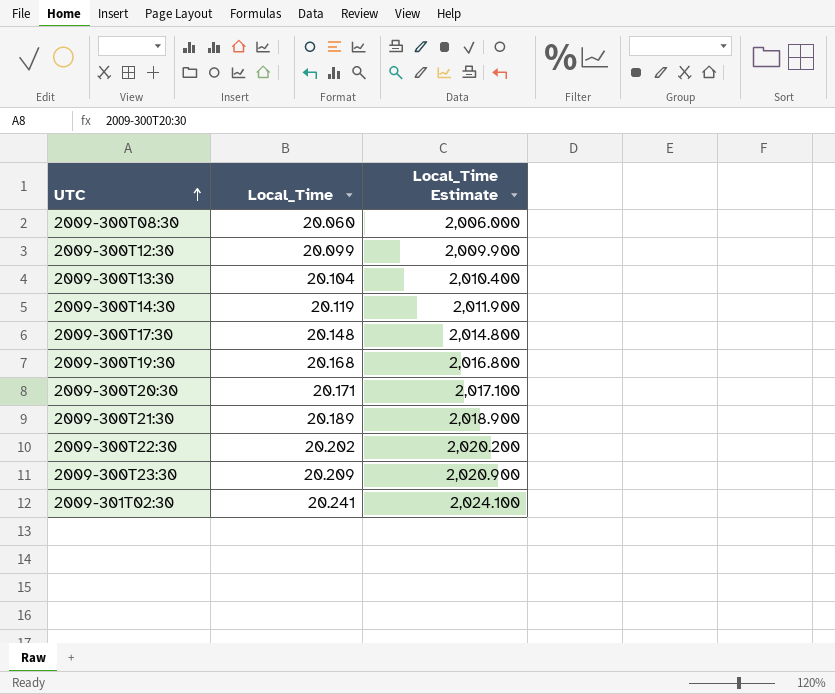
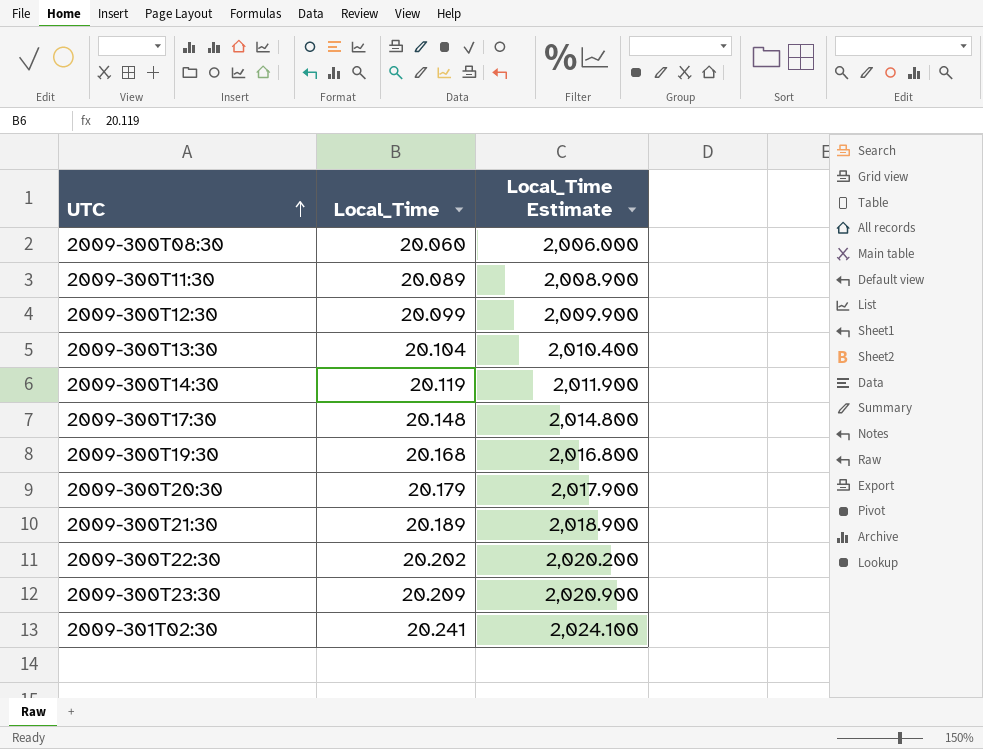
row 2009-300T11:30: none -> 20.089 | 2,008.900
2009-300T20:30 | Local_Time: 20.171 -> 20.179
2009-300T20:30 | Local_Time Estimate: 2,017.100 -> 2,017.900

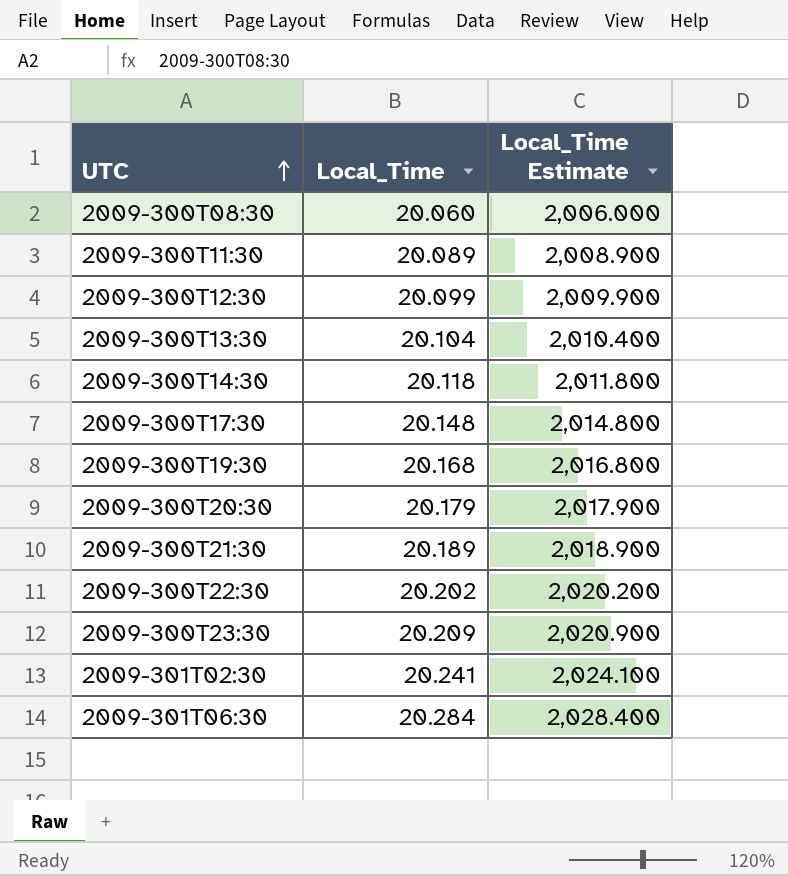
2009-300T14:30 | Local_Time: 20.119 -> 20.118
2009-300T14:30 | Local_Time Estimate: 2,011.900 -> 2,011.800
row 2009-301T06:30: none -> 20.284 | 2,028.400

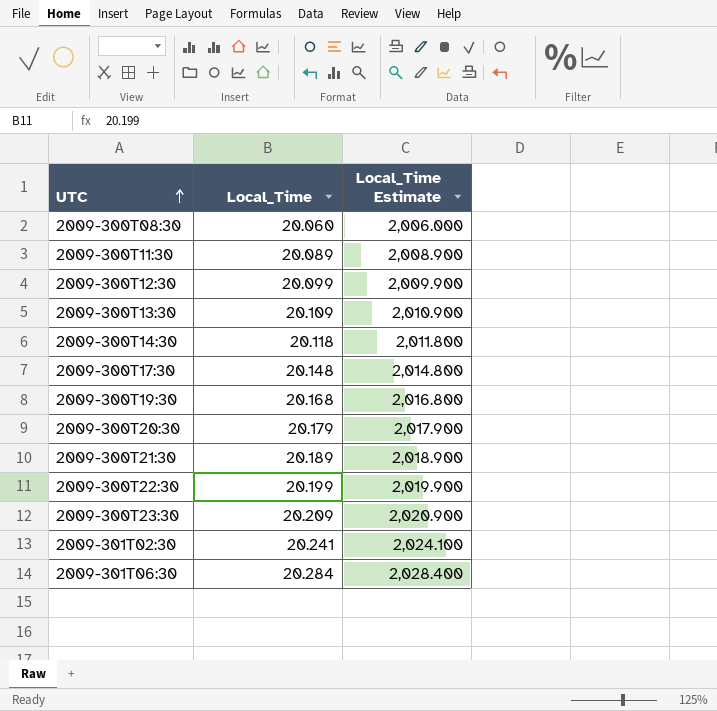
2009-300T13:30 | Local_Time: 20.104 -> 20.109
2009-300T13:30 | Local_Time Estimate: 2,010.400 -> 2,010.900
2009-300T22:30 | Local_Time: 20.202 -> 20.199
2009-300T22:30 | Local_Time Estimate: 2,020.200 -> 2,019.900

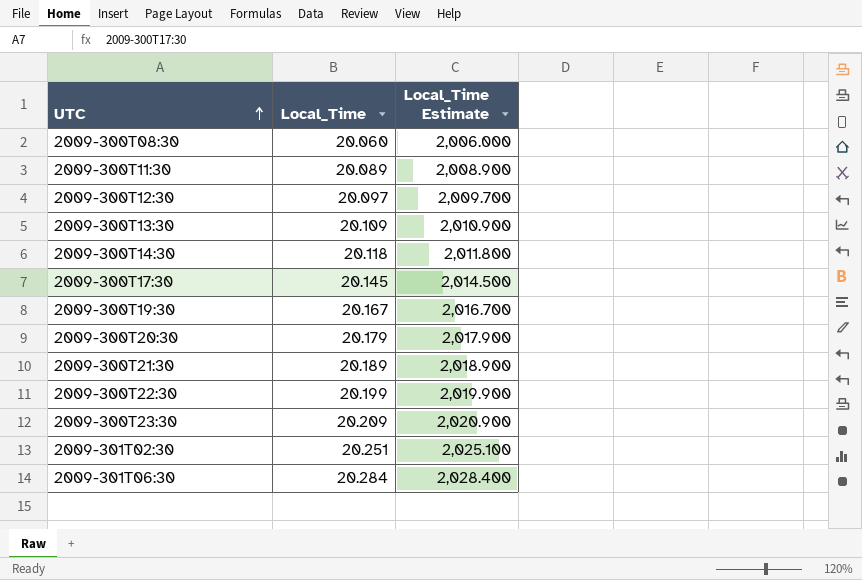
2009-300T12:30 | Local_Time: 20.099 -> 20.097
2009-300T12:30 | Local_Time Estimate: 2,009.900 -> 2,009.700
2009-300T17:30 | Local_Time: 20.148 -> 20.145
2009-300T17:30 | Local_Time Estimate: 2,014.800 -> 2,014.500
2009-300T19:30 | Local_Time: 20.168 -> 20.167
2009-300T19:30 | Local_Time Estimate: 2,016.800 -> 2,016.700
2009-301T02:30 | Local_Time: 20.241 -> 20.251
2009-301T02:30 | Local_Time Estimate: 2,024.100 -> 2,025.100

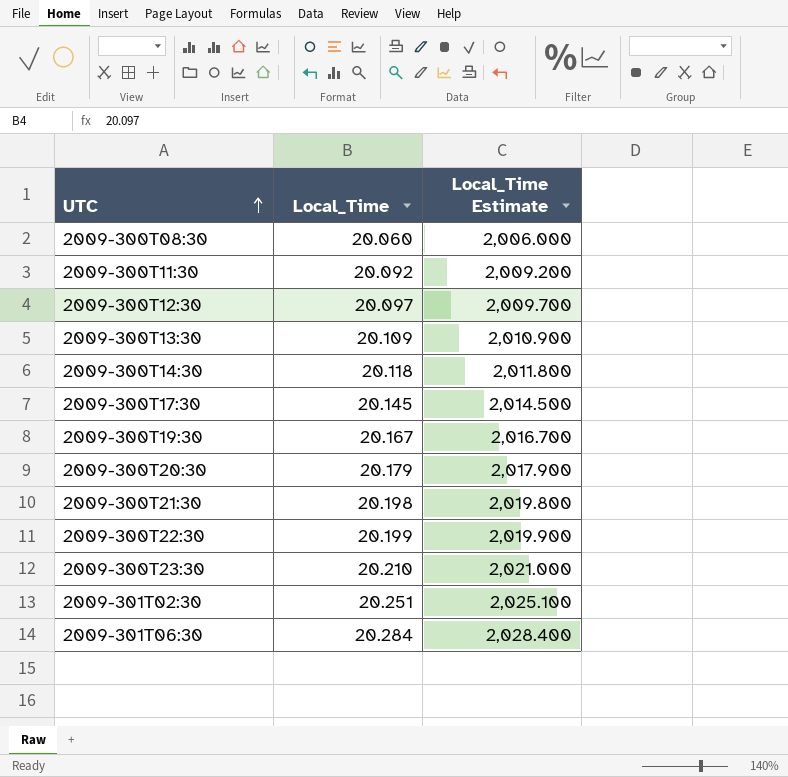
2009-300T11:30 | Local_Time: 20.089 -> 20.092
2009-300T11:30 | Local_Time Estimate: 2,008.900 -> 2,009.200
2009-300T21:30 | Local_Time: 20.189 -> 20.198
2009-300T21:30 | Local_Time Estimate: 2,018.900 -> 2,019.800
2009-300T23:30 | Local_Time: 20.209 -> 20.210
2009-300T23:30 | Local_Time Estimate: 2,020.900 -> 2,021.000

